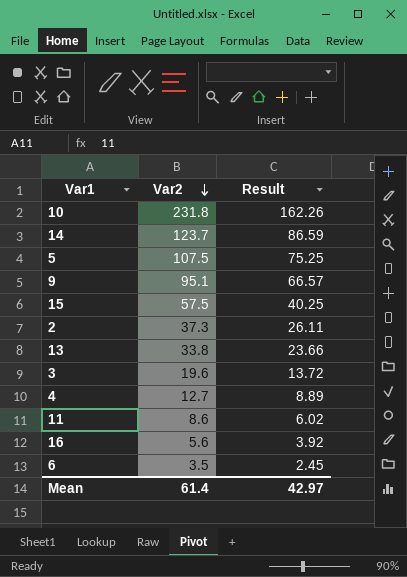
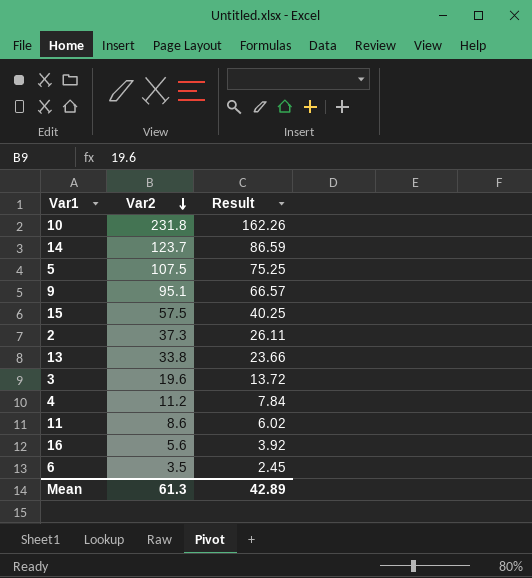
4 | Var2: 12.7 -> 11.2
4 | Result: 8.89 -> 7.84
Mean | Var2: 61.4 -> 61.3
Mean | Result: 42.97 -> 42.89

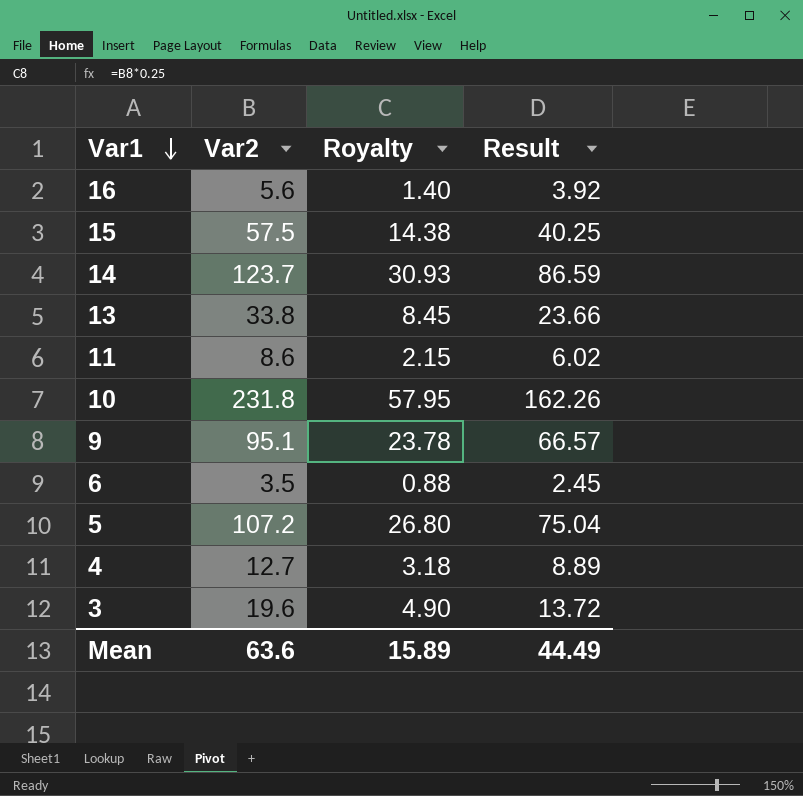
row order: Var2 descending -> Var1 descending
column Royalty | formula: none -> [Var2] * 0.25
row 2: 37.3 | 26.11 -> none
5 | Var2: 107.5 -> 107.2
5 | Result: 75.25 -> 75.04
4 | Var2: 11.2 -> 12.7
4 | Result: 7.84 -> 8.89
Mean | Var2: 61.3 -> 63.6
Mean | Result: 42.89 -> 44.49

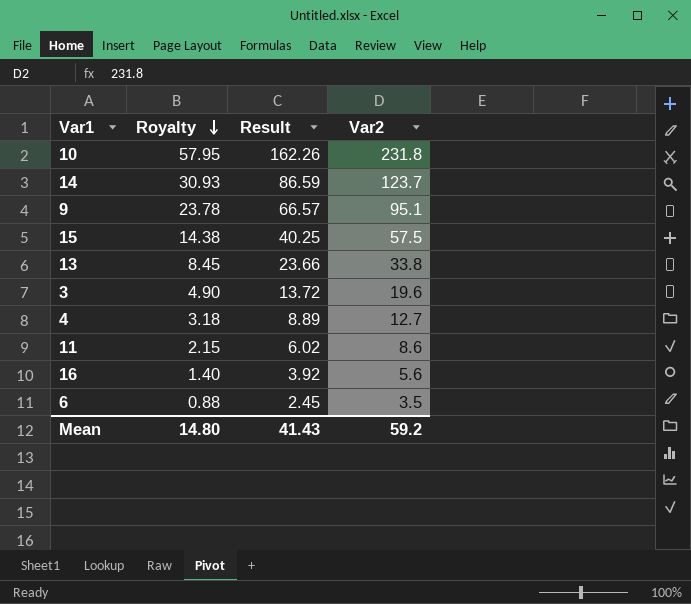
row order: Var1 descending -> Royalty descending
column Var2 | position: 2 -> 4
row 5: 107.2 | 26.80 | 75.04 -> none
Mean | Royalty: 15.89 -> 14.80
Mean | Result: 44.49 -> 41.43
Mean | Var2: 63.6 -> 59.2

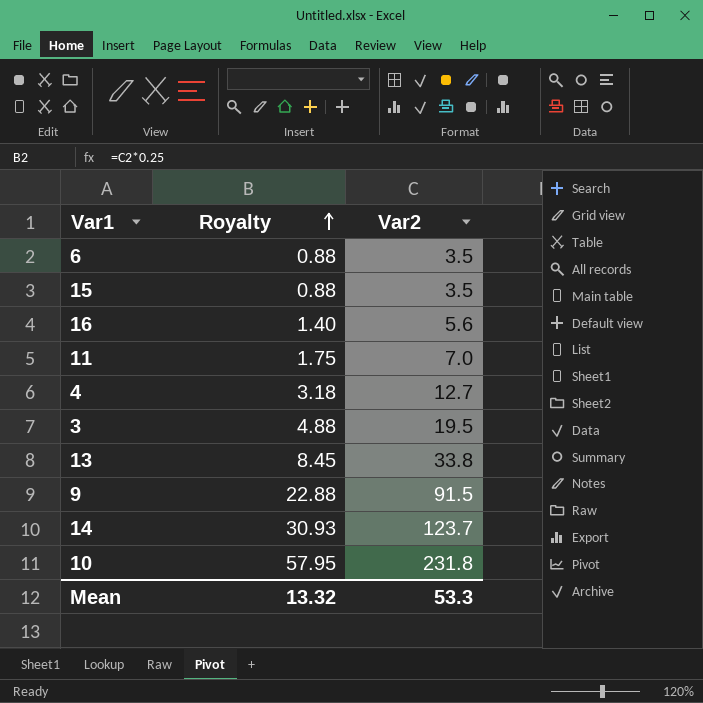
row order: Royalty descending -> Royalty ascending
column Result | formula: [Var2] * 0.7 -> none
15 | Royalty: 14.38 -> 0.88
15 | Var2: 57.5 -> 3.5
11 | Royalty: 2.15 -> 1.75
11 | Var2: 8.6 -> 7.0
3 | Royalty: 4.90 -> 4.88
3 | Var2: 19.6 -> 19.5
9 | Royalty: 23.78 -> 22.88
9 | Var2: 95.1 -> 91.5
Mean | Royalty: 14.80 -> 13.32
Mean | Var2: 59.2 -> 53.3

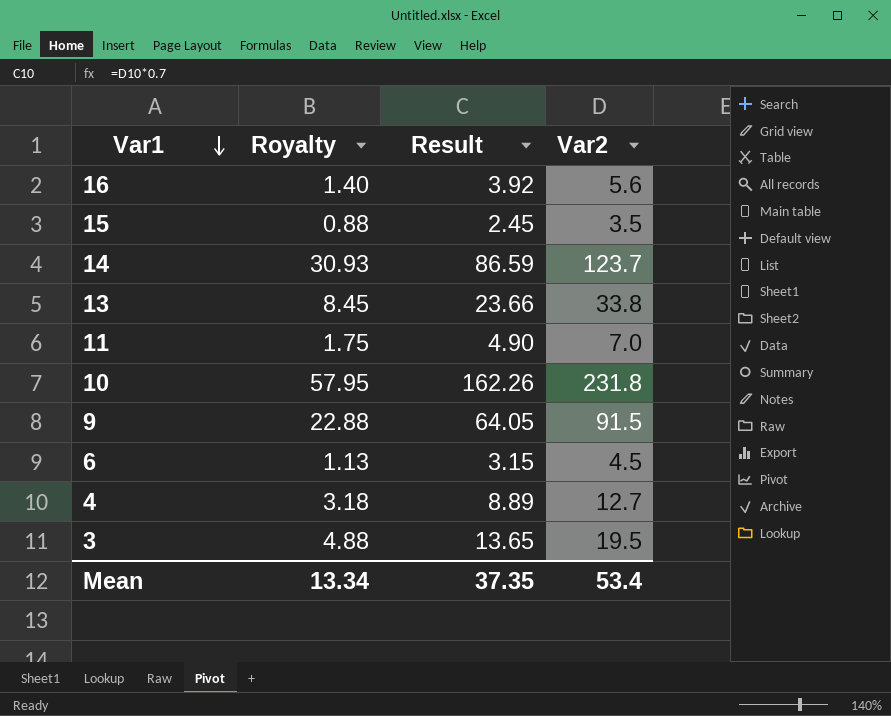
row order: Royalty ascending -> Var1 descending
column Result | formula: none -> [Var2] * 0.7
6 | Royalty: 0.88 -> 1.13
6 | Var2: 3.5 -> 4.5
Mean | Royalty: 13.32 -> 13.34
Mean | Var2: 53.3 -> 53.4

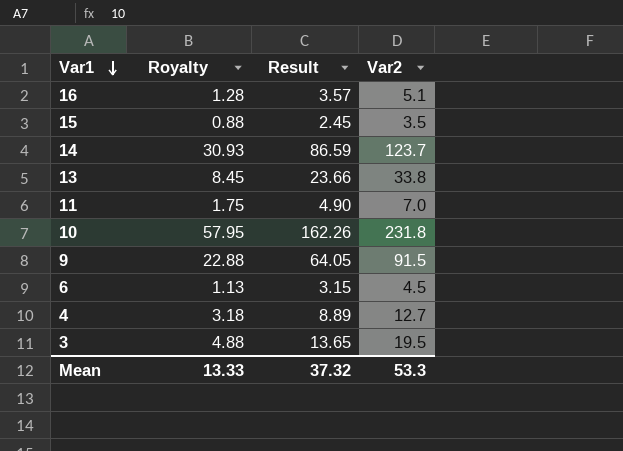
16 | Royalty: 1.40 -> 1.28
16 | Result: 3.92 -> 3.57
16 | Var2: 5.6 -> 5.1
Mean | Royalty: 13.34 -> 13.33
Mean | Result: 37.35 -> 37.32
Mean | Var2: 53.4 -> 53.3

